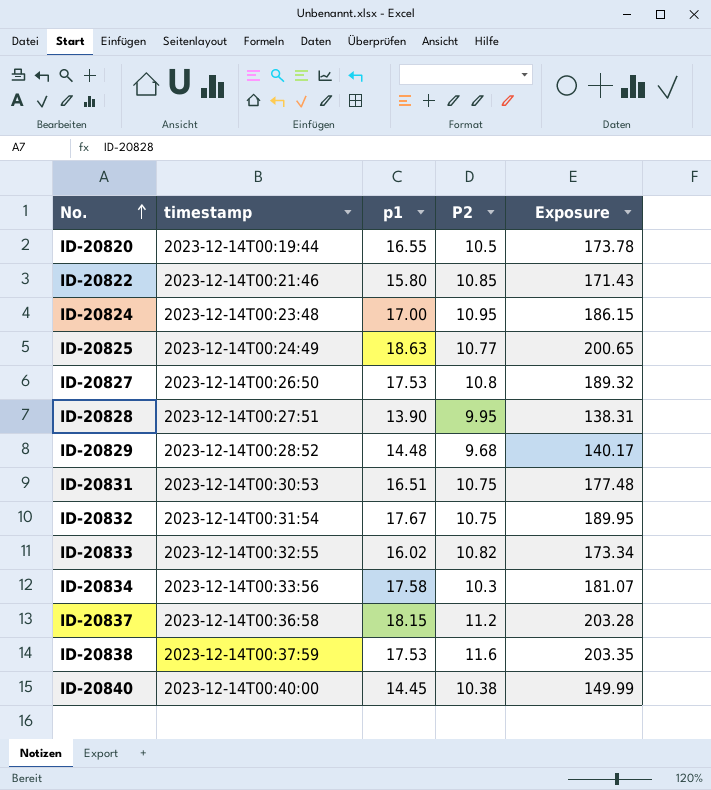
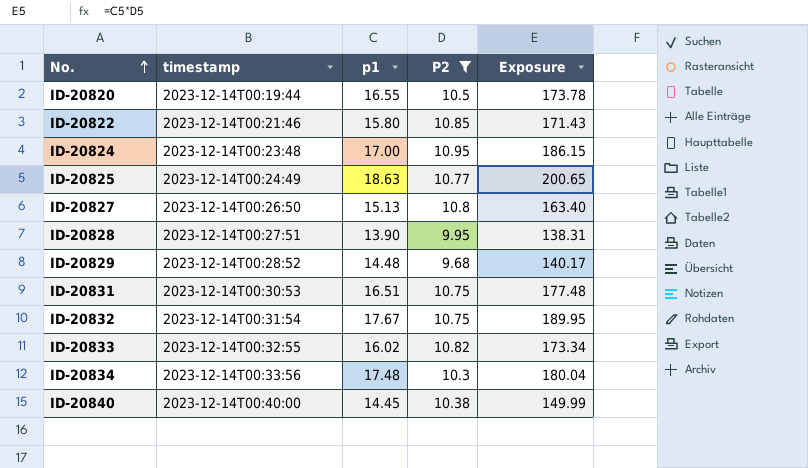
filter: none -> P2 <= 10.95
ID-20827 | p1: 17.53 -> 15.13
ID-20827 | Exposure: 189.32 -> 163.40
ID-20834 | p1: 17.58 -> 17.48
ID-20834 | Exposure: 181.07 -> 180.04

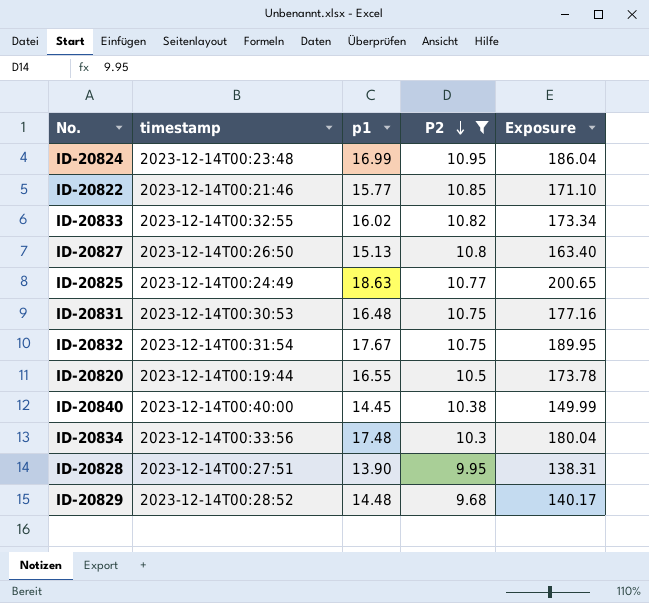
row order: No. ascending -> P2 descending
ID-20824 | p1: 17.00 -> 16.99
ID-20824 | Exposure: 186.15 -> 186.04
ID-20822 | p1: 15.80 -> 15.77
ID-20822 | Exposure: 171.43 -> 171.10
ID-20831 | p1: 16.51 -> 16.48
ID-20831 | Exposure: 177.48 -> 177.16

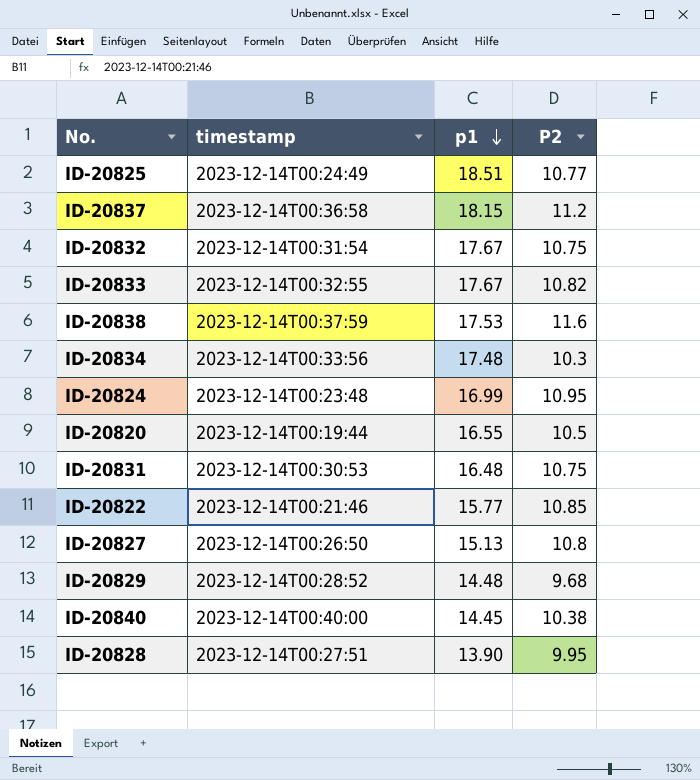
filter: P2 <= 10.95 -> none
row order: P2 descending -> p1 descending
column Exposure | formula: [p1] * [P2] -> none
ID-20825 | p1: 18.63 -> 18.51
ID-20833 | p1: 16.02 -> 17.67

